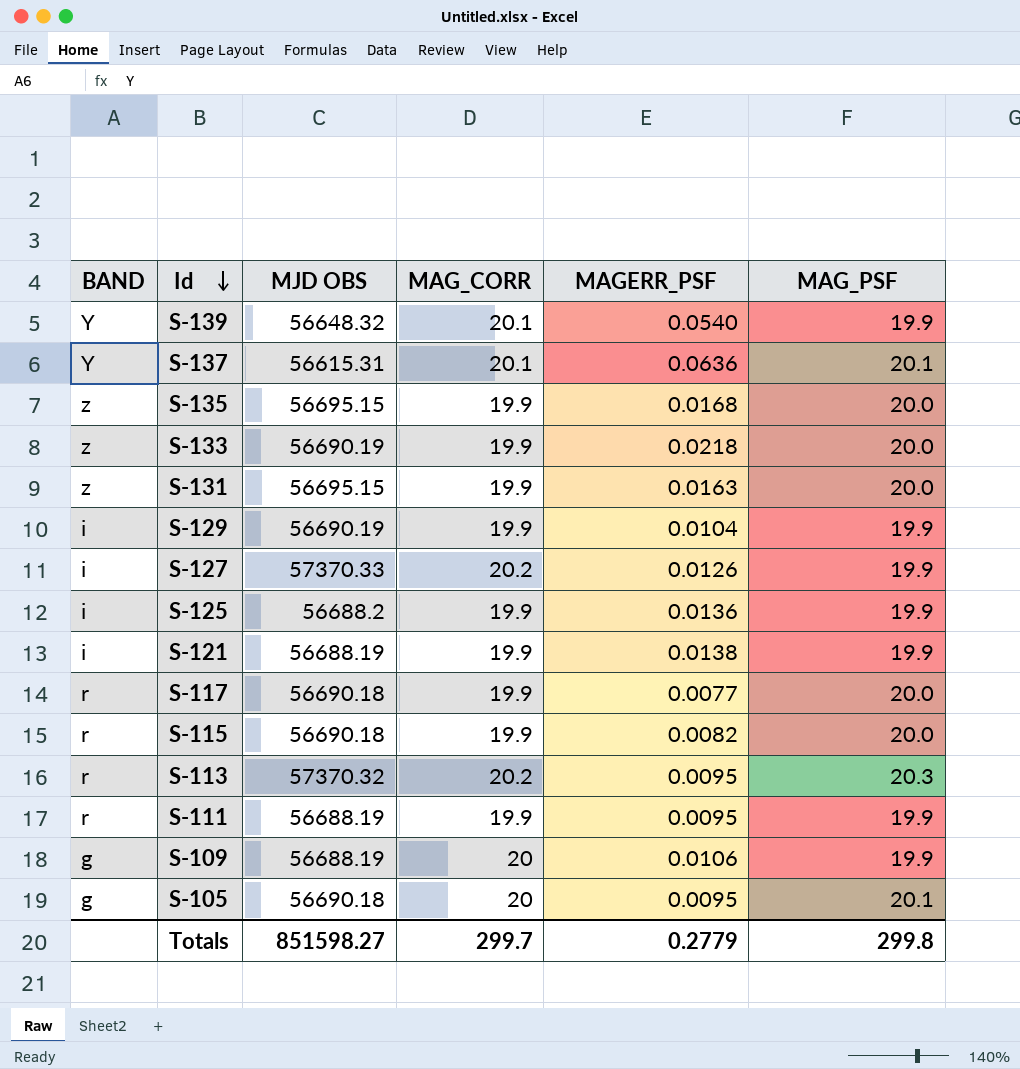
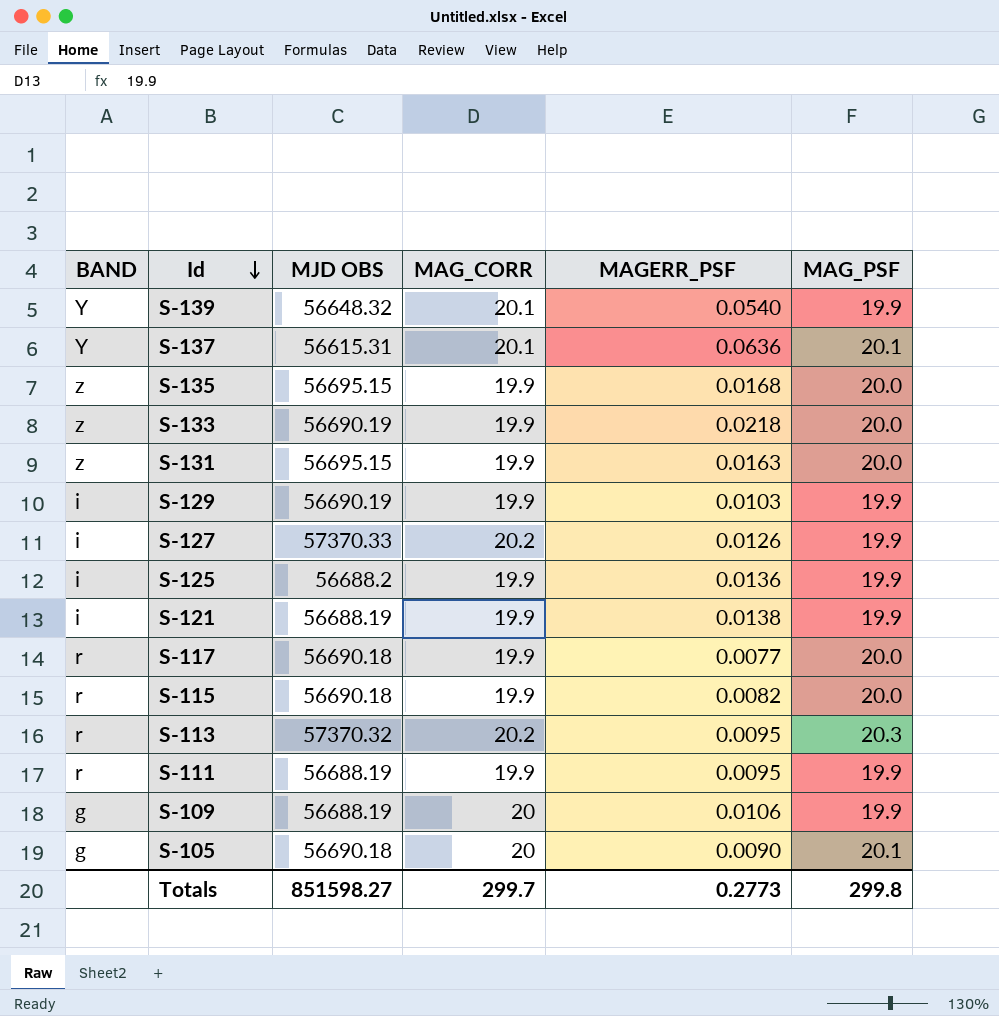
S-129 | MAGERR_PSF: 0.0104 -> 0.0103
S-105 | MAGERR_PSF: 0.0095 -> 0.0090
Totals | MAGERR_PSF: 0.2779 -> 0.2773

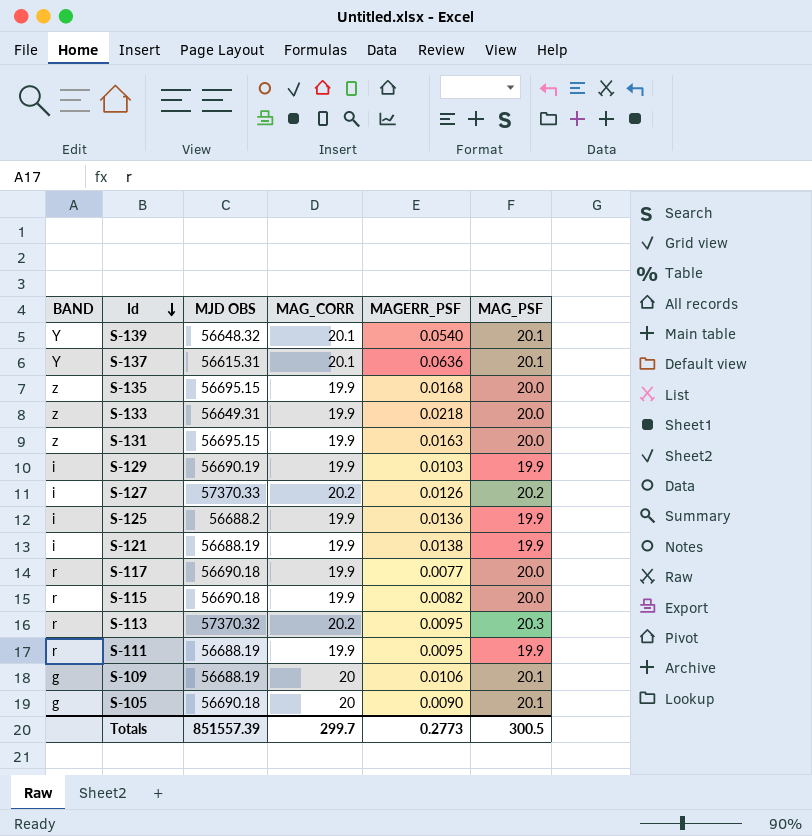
S-139 | MAG_PSF: 19.9 -> 20.1
S-133 | MJD OBS: 56690.19 -> 56649.31
S-127 | MAG_PSF: 19.9 -> 20.2
S-109 | MAG_PSF: 19.9 -> 20.1
Totals | MJD OBS: 851598.27 -> 851557.39
Totals | MAG_PSF: 299.8 -> 300.5

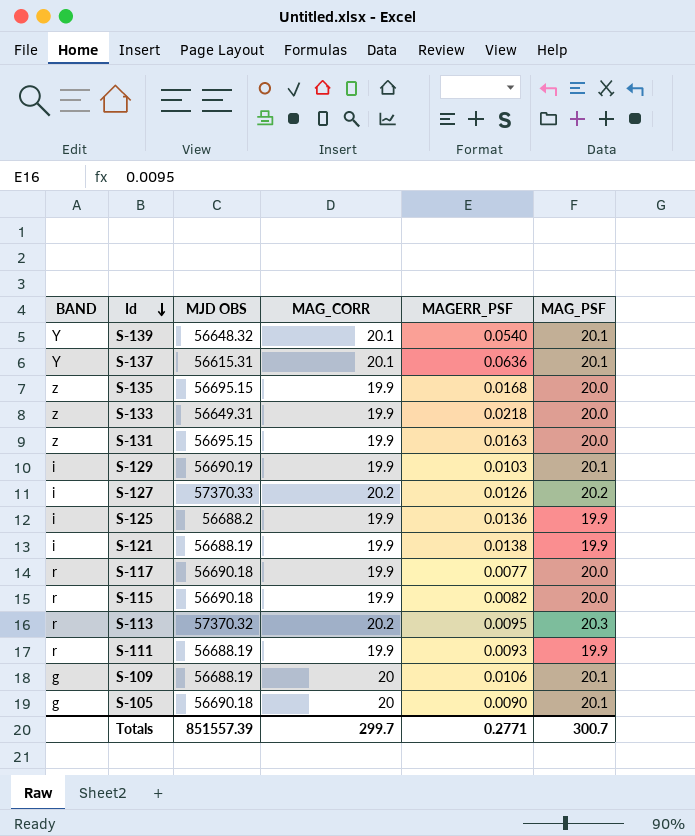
S-129 | MAG_PSF: 19.9 -> 20.1
S-111 | MAGERR_PSF: 0.0095 -> 0.0093
Totals | MAGERR_PSF: 0.2773 -> 0.2771
Totals | MAG_PSF: 300.5 -> 300.7

